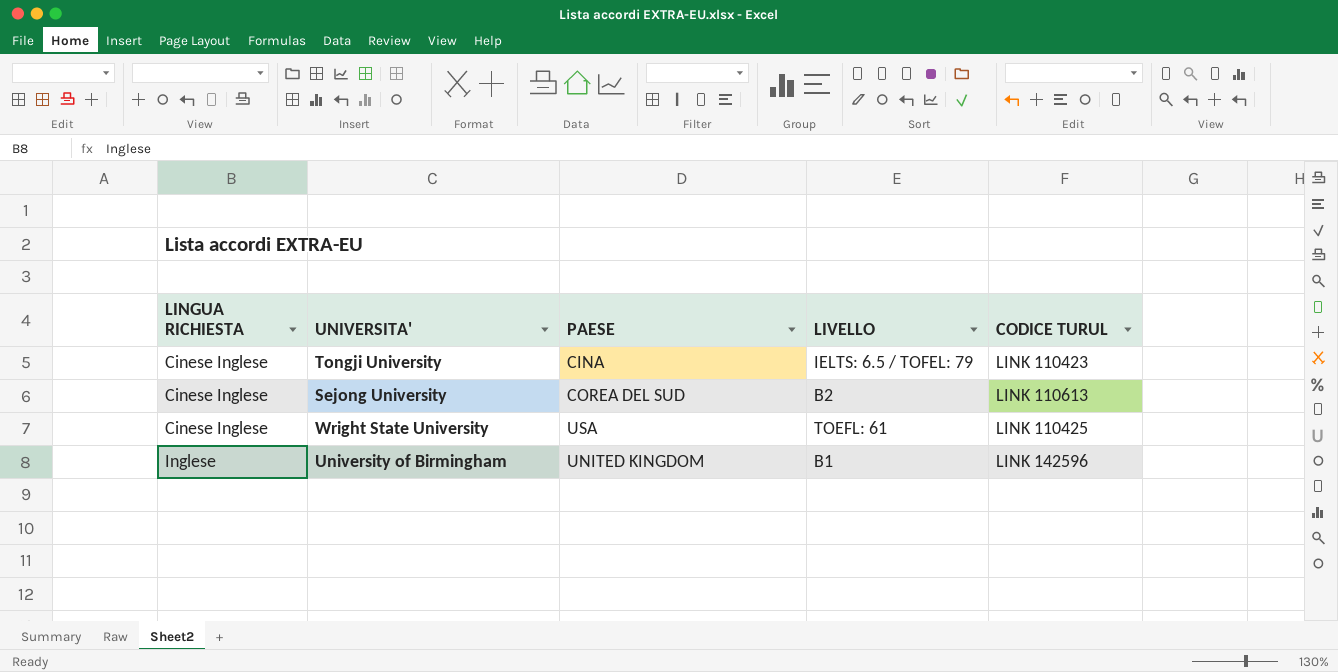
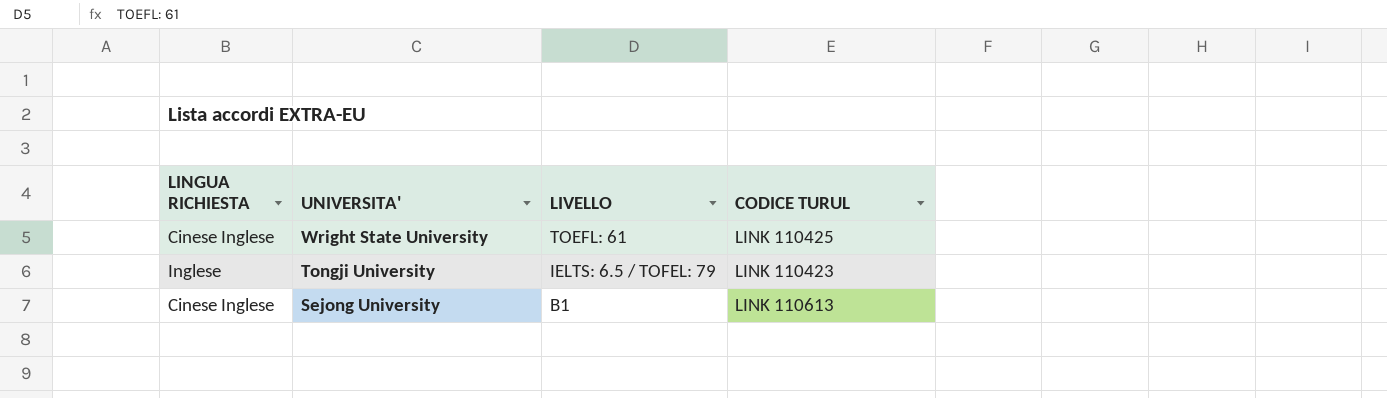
row order: LINGUA RICHIESTA ascending -> UNIVERSITA' descending
column PAESE | position: 3 -> none
row University of Birmingham: Inglese | UNITED KINGDOM | B1 | LINK 142596 -> none
Tongji University | LINGUA RICHIESTA: Cinese Inglese -> Inglese
Sejong University | LIVELLO: B2 -> B1

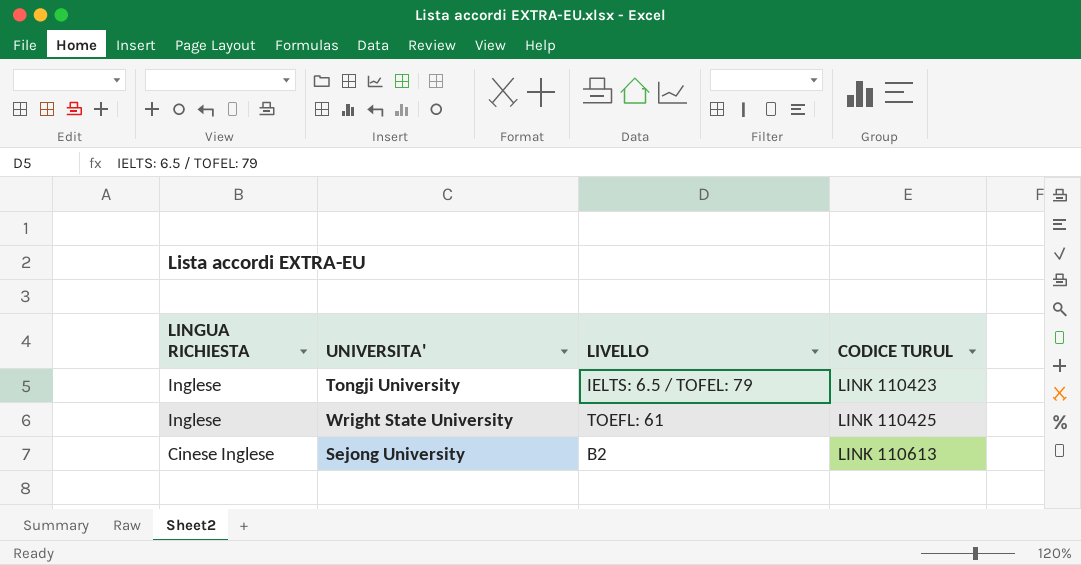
row order: UNIVERSITA' descending -> LINGUA RICHIESTA descending
Wright State University | LINGUA RICHIESTA: Cinese Inglese -> Inglese
Sejong University | LIVELLO: B1 -> B2

